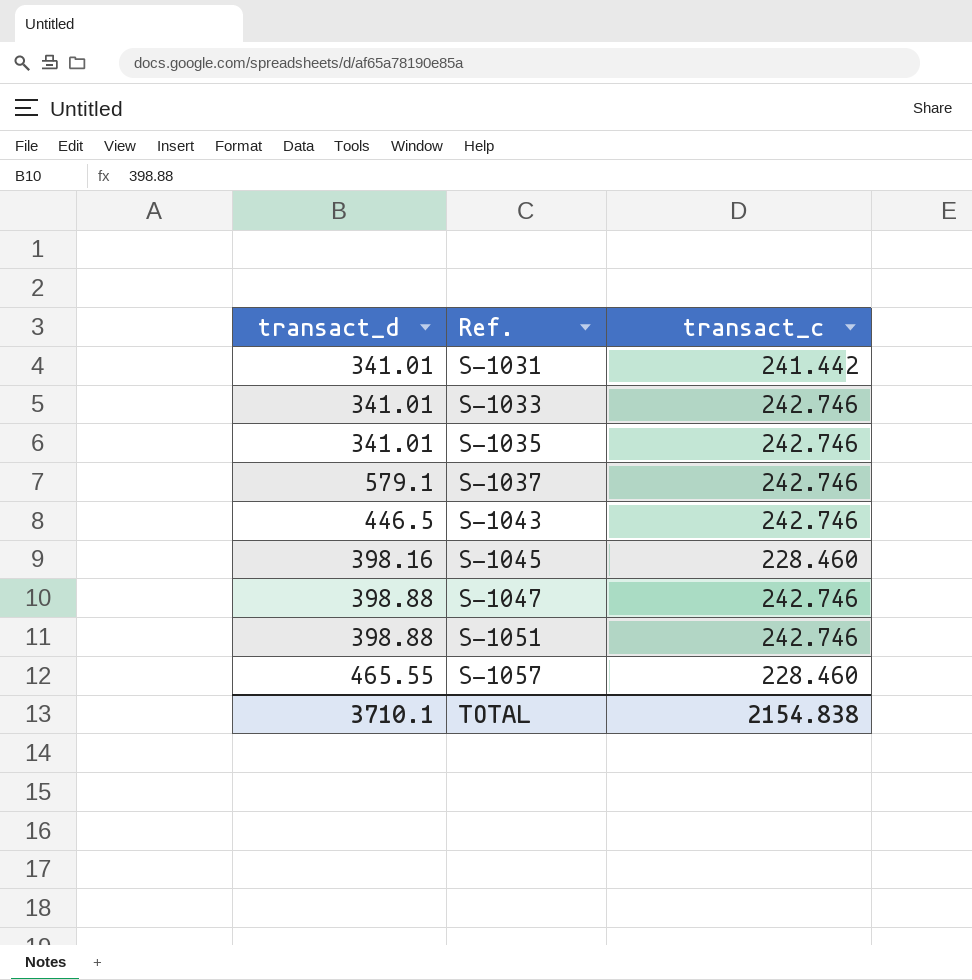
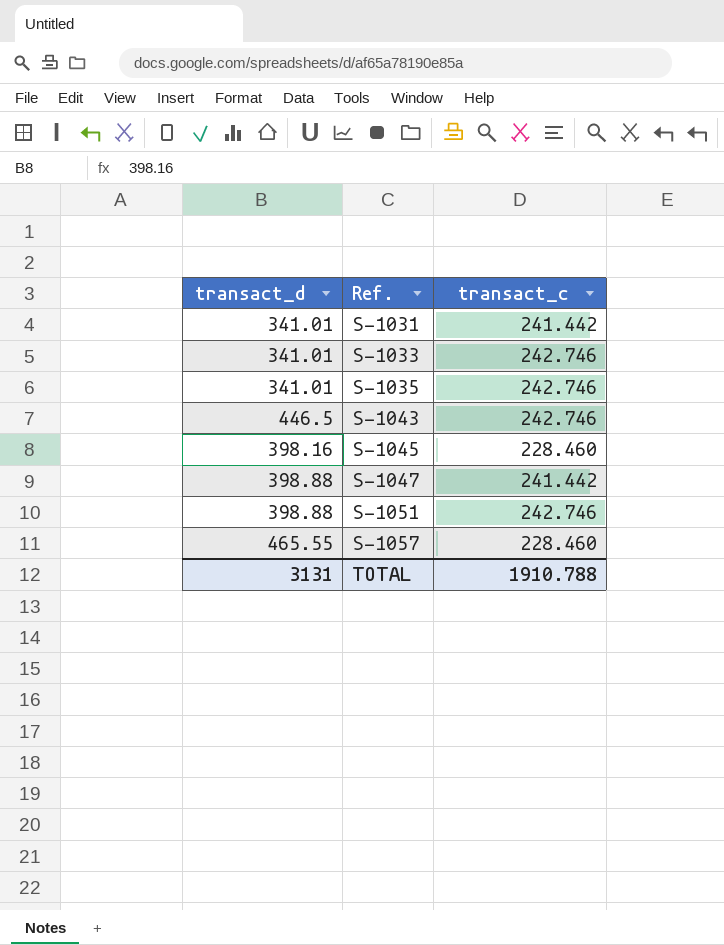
row S-1037: 579.1 | 242.746 -> none
S-1047 | transact_c: 242.746 -> 241.442
TOTAL | transact_d: 3710.1 -> 3131
TOTAL | transact_c: 2154.838 -> 1910.788

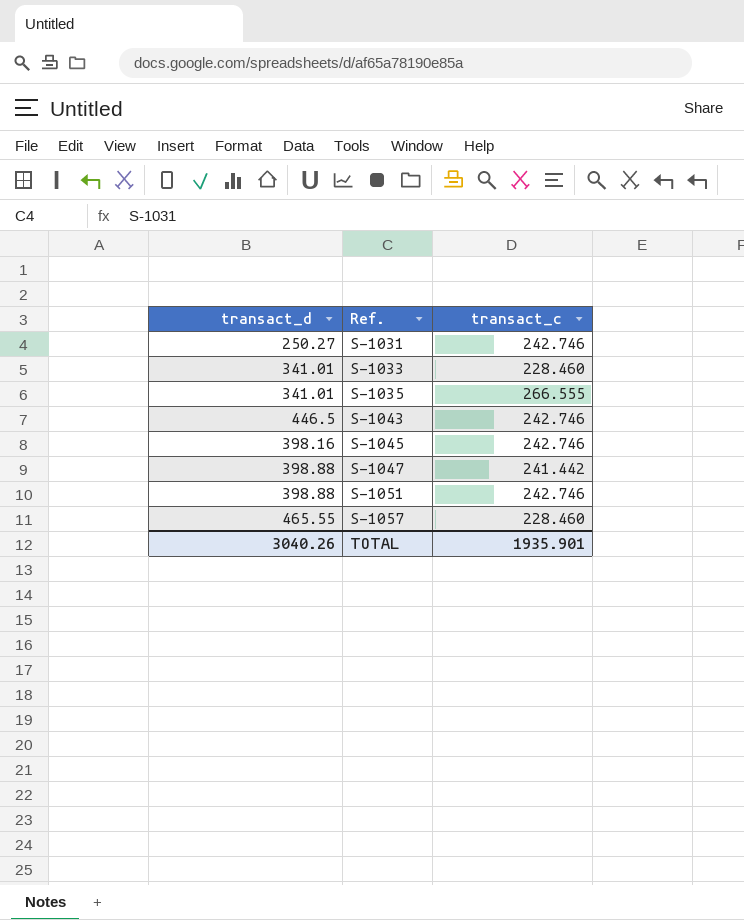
S-1031 | transact_d: 341.01 -> 250.27
S-1031 | transact_c: 241.442 -> 242.746
S-1033 | transact_c: 242.746 -> 228.460
S-1035 | transact_c: 242.746 -> 266.555
S-1045 | transact_c: 228.460 -> 242.746
TOTAL | transact_d: 3131 -> 3040.26
TOTAL | transact_c: 1910.788 -> 1935.901

